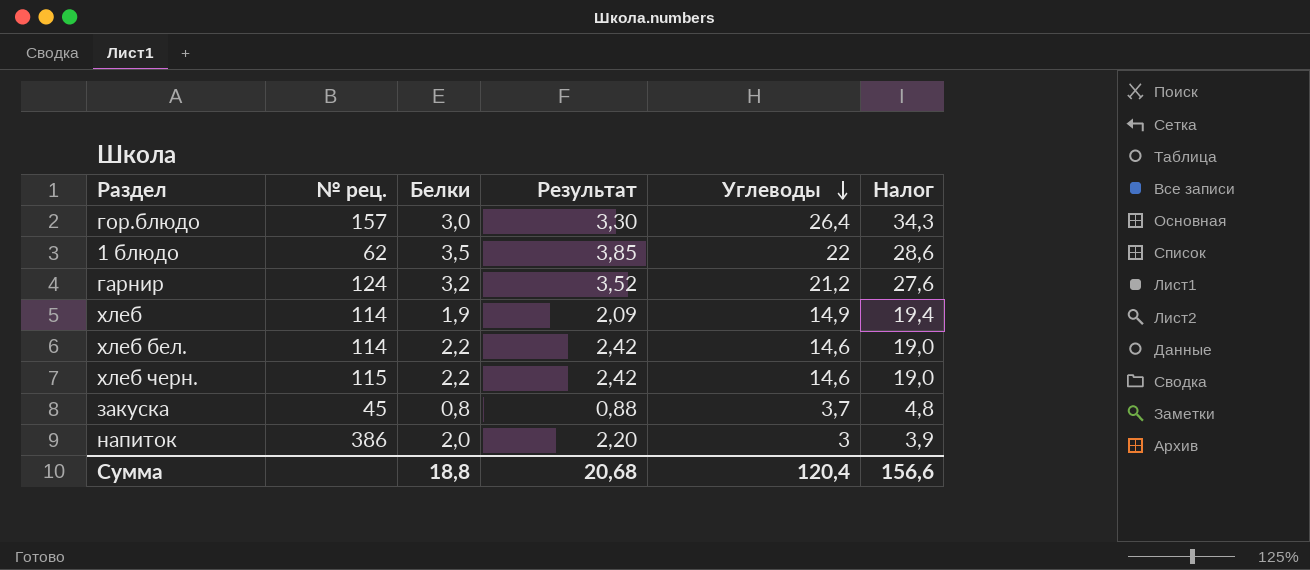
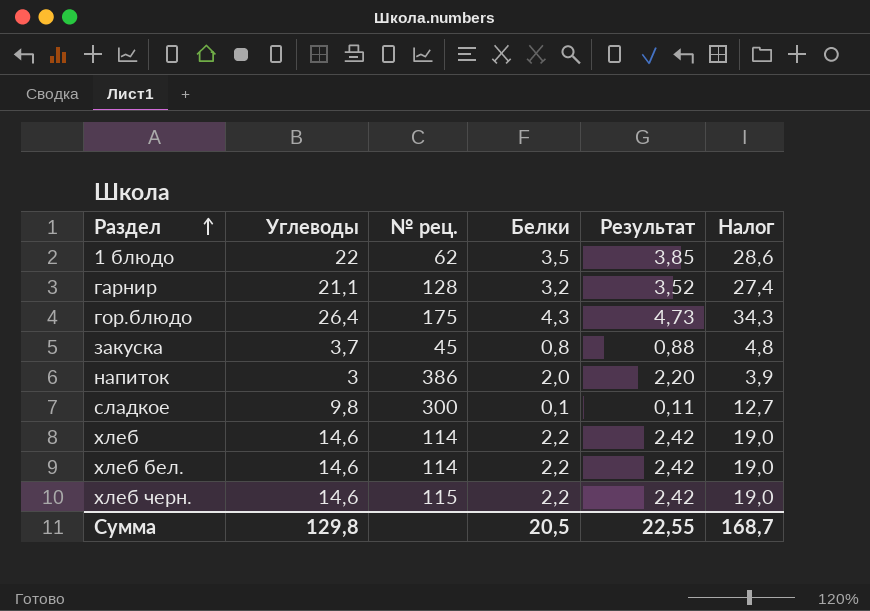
row order: Углеводы descending -> Раздел ascending
column Углеводы | position: 5 -> 2
гарнир | Углеводы: 21,2 -> 21,1
гарнир | № рец.: 124 -> 128
гарнир | Налог: 27,6 -> 27,4
гор.блюдо | № рец.: 157 -> 175
гор.блюдо | Белки: 3,0 -> 4,3
гор.блюдо | Результат: 3,30 -> 4,73
row сладкое: none -> 9,8 | 300 | 0,1 | 0,11 | 12,7
хлеб | Углеводы: 14,9 -> 14,6
хлеб | Белки: 1,9 -> 2,2
хлеб | Результат: 2,09 -> 2,42
хлеб | Налог: 19,4 -> 19,0
Сумма | Углеводы: 120,4 -> 129,8
Сумма | Белки: 18,8 -> 20,5
Сумма | Результат: 20,68 -> 22,55
Сумма | Налог: 156,6 -> 168,7

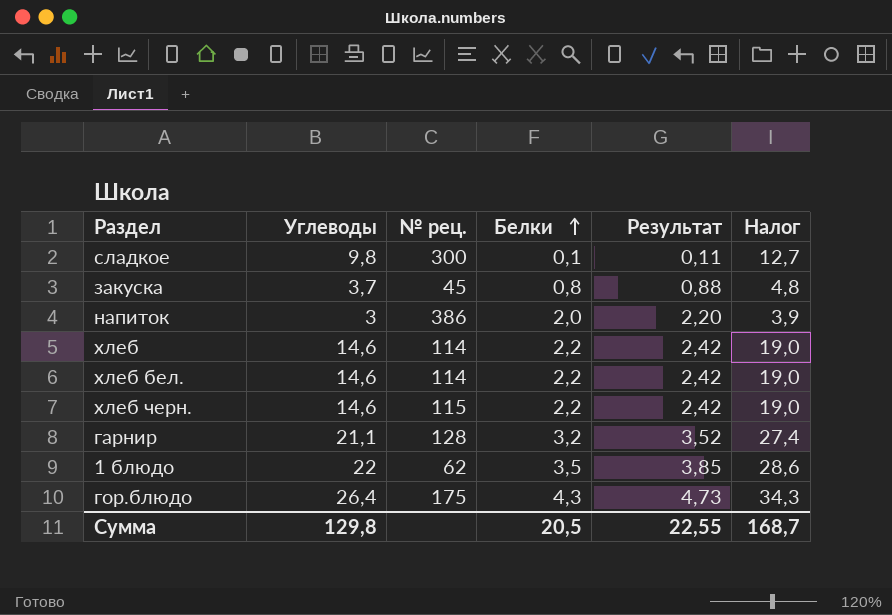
row order: Раздел ascending -> Белки ascending

